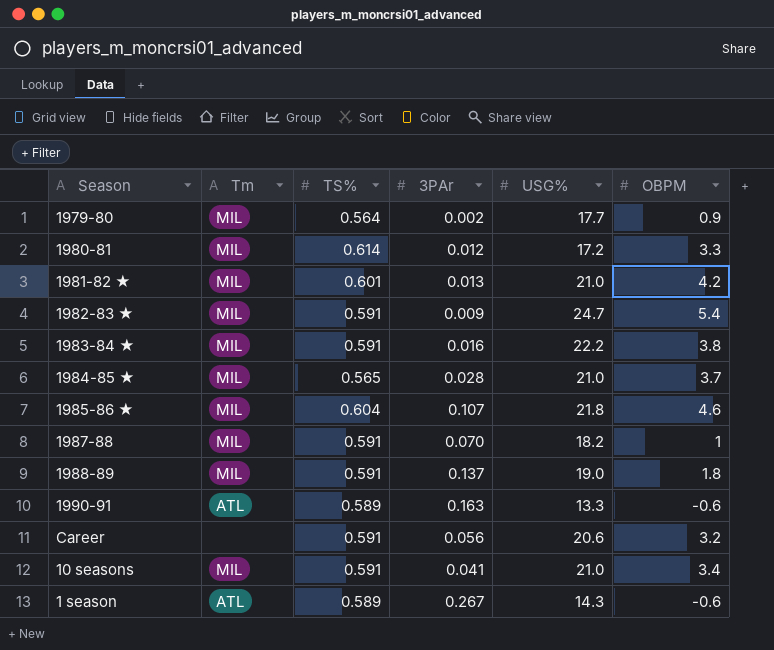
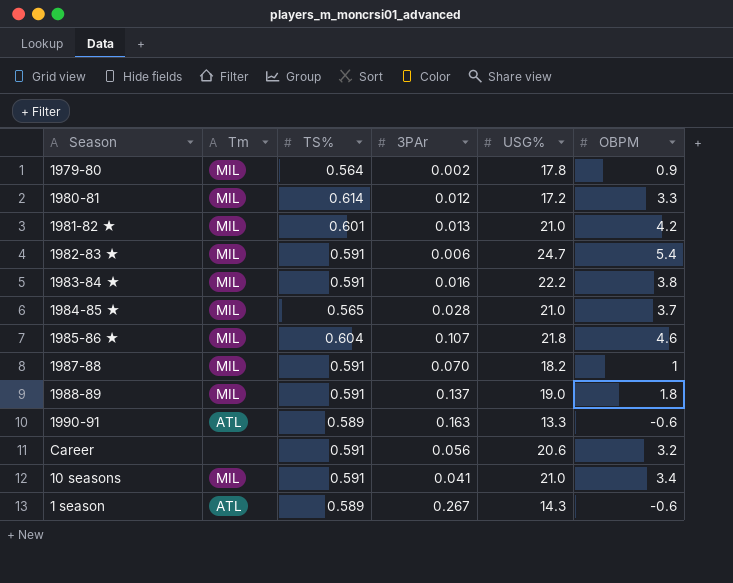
1979-80 | USG%: 17.7 -> 17.8
1982-83 ★ | 3PAr: 0.009 -> 0.006

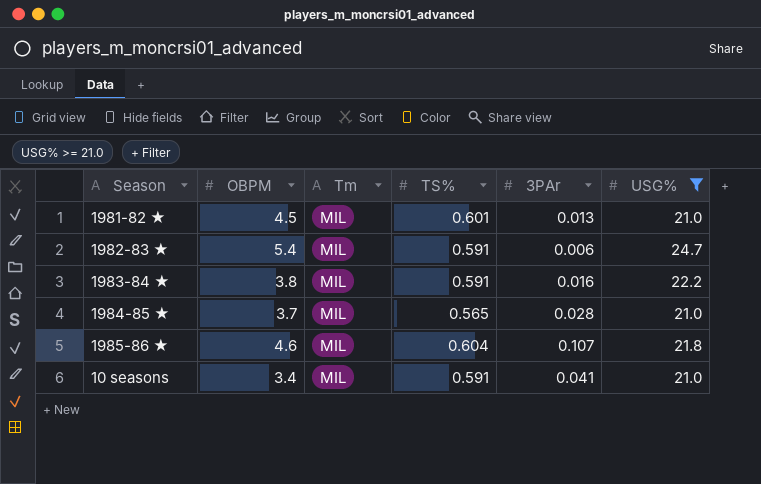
filter: none -> USG% >= 21.0
column OBPM | position: 6 -> 2
1981-82 ★ | OBPM: 4.2 -> 4.5

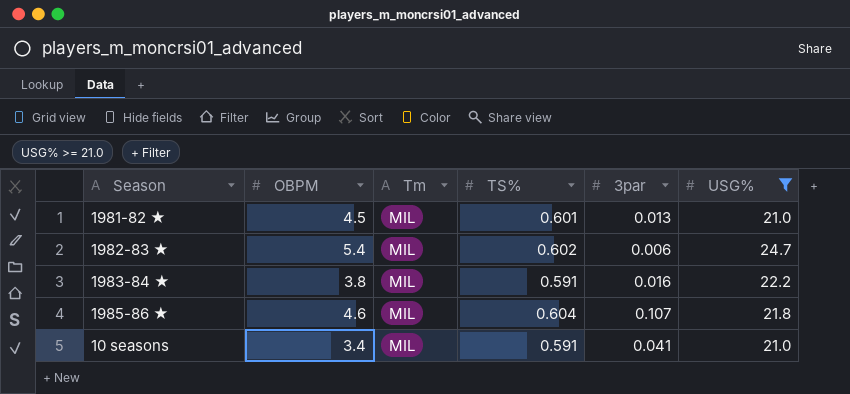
column name: 3PAr -> 3par
row 1984-85 ★: 3.7 | MIL | 0.565 | 0.028 | 21.0 -> none
1982-83 ★ | TS%: 0.591 -> 0.602

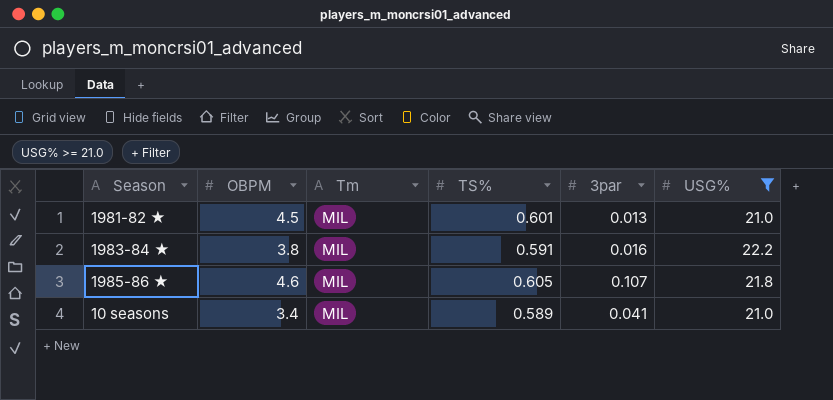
row 1982-83 ★: 5.4 | MIL | 0.602 | 0.006 | 24.7 -> none
1985-86 ★ | TS%: 0.604 -> 0.605
10 seasons | TS%: 0.591 -> 0.589

